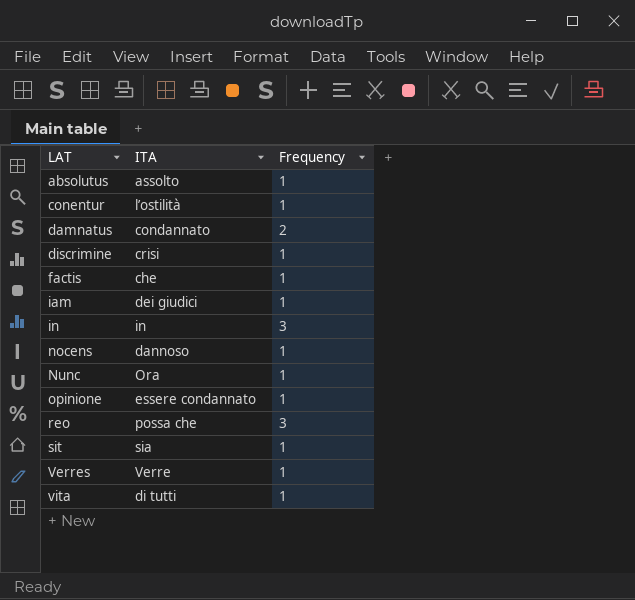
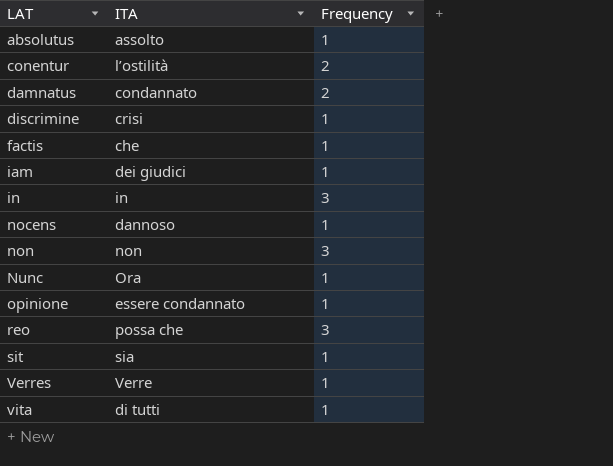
conentur | Frequency: 1 -> 2
row non: none -> non | 3

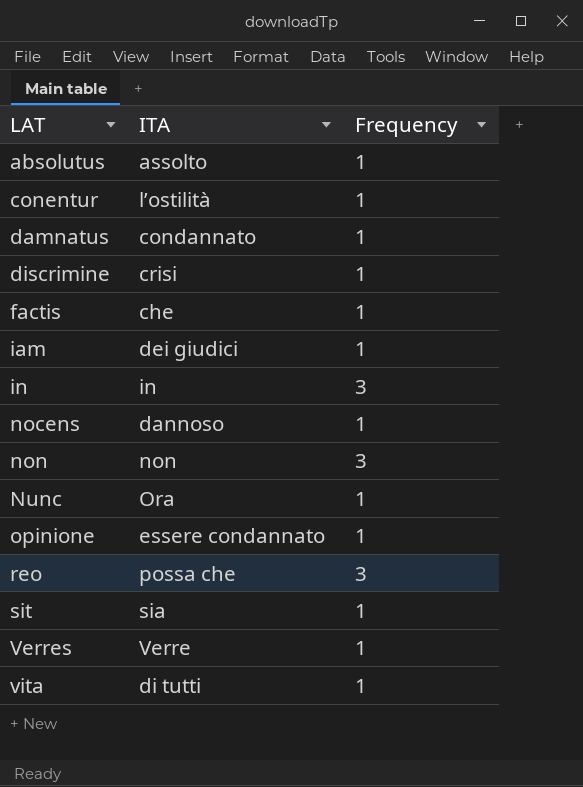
conentur | Frequency: 2 -> 1
damnatus | Frequency: 2 -> 1

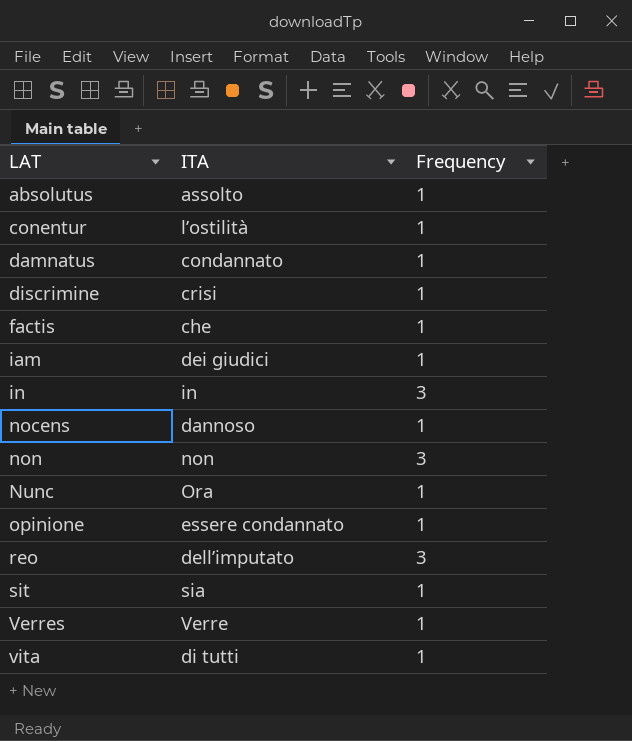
reo | ITA: possa che -> dell’imputato

